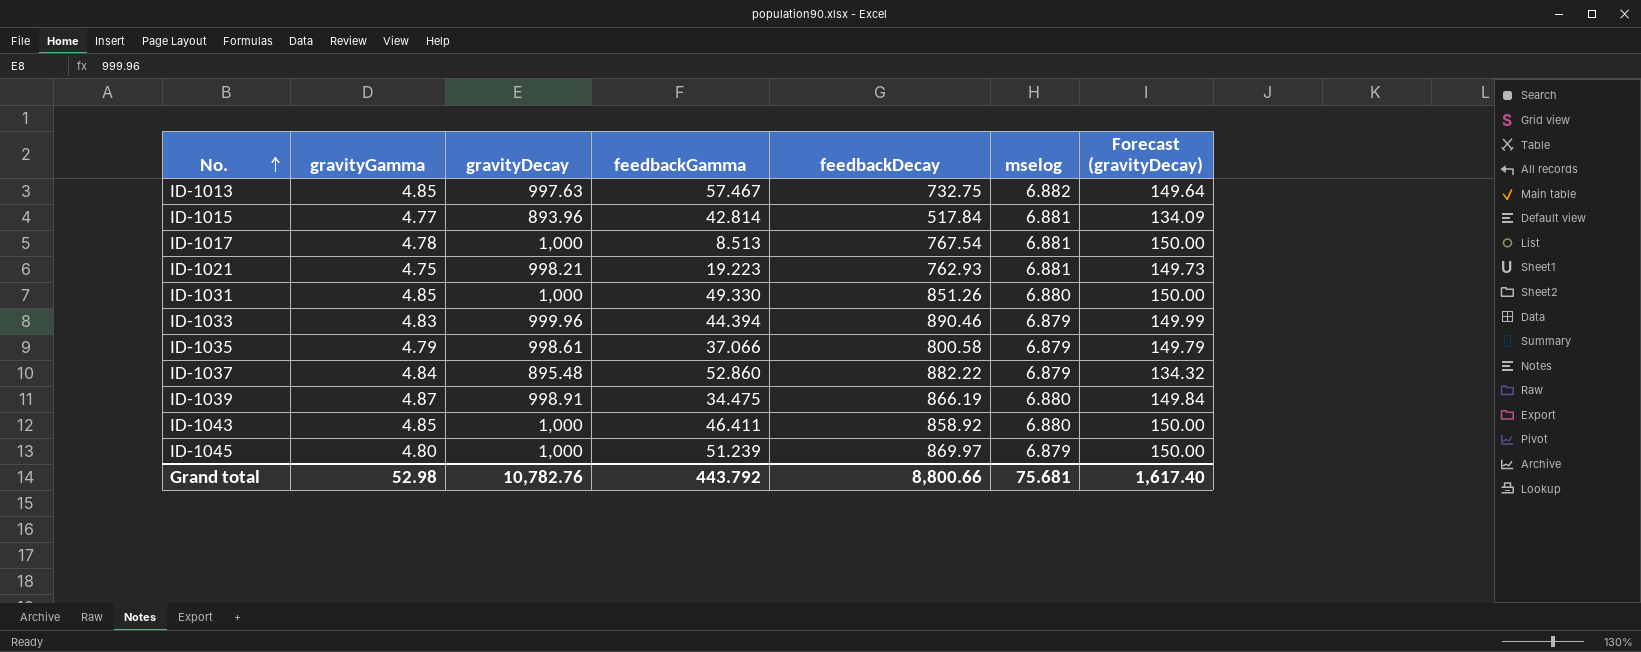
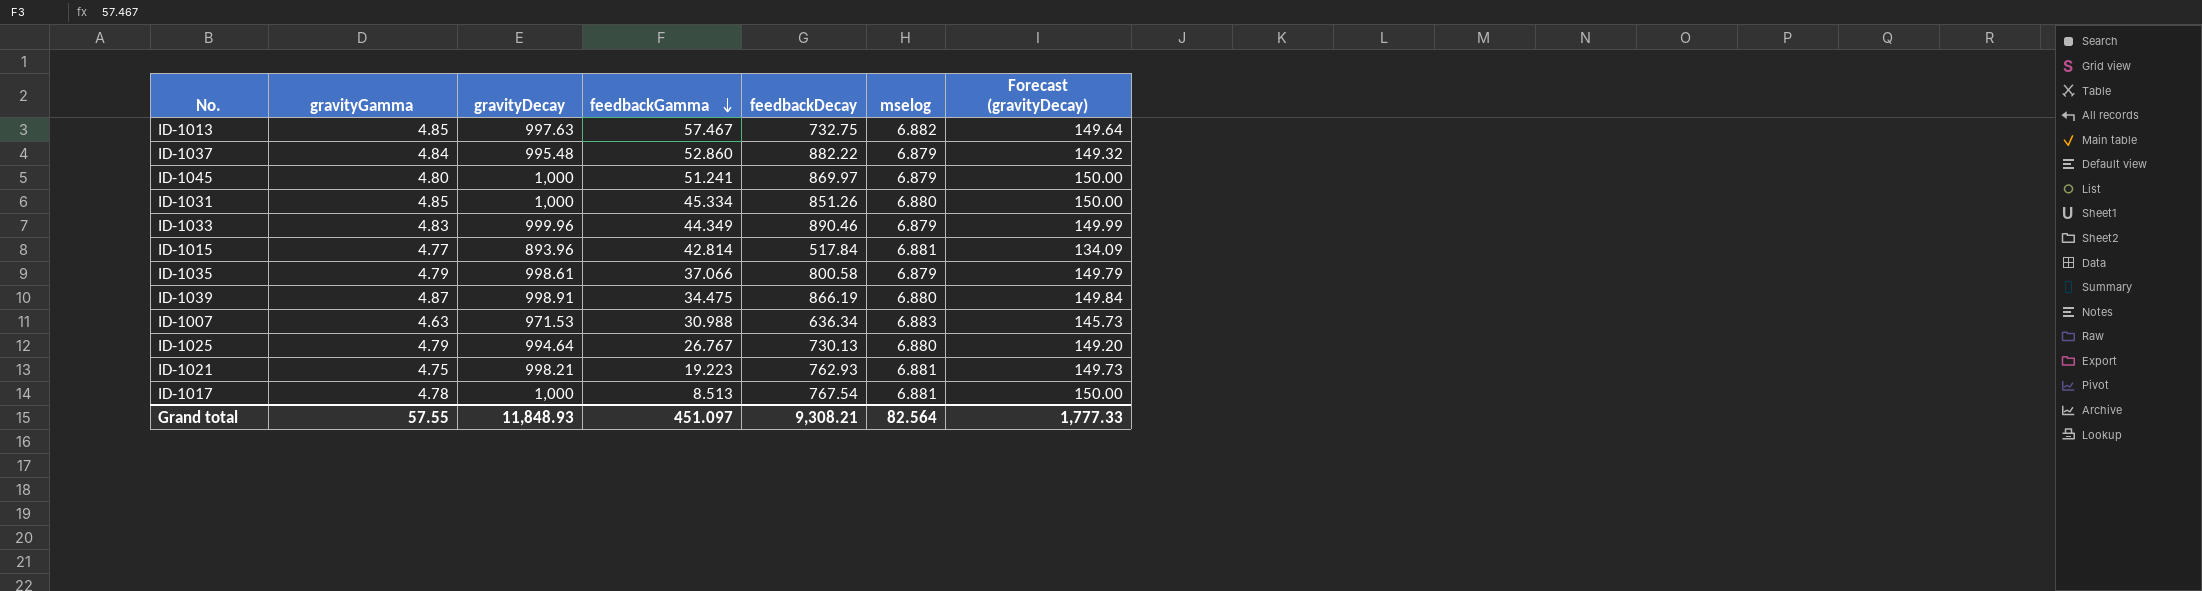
row order: No. ascending -> feedbackGamma descending
row ID-1043: 4.85 | 1,000 | 46.411 | 858.92 | 6.880 | 150.00 -> none
ID-1037 | gravityDecay: 895.48 -> 995.48
ID-1037 | Forecast (gravityDecay): 134.32 -> 149.32
ID-1045 | feedbackGamma: 51.239 -> 51.241
ID-1031 | feedbackGamma: 49.330 -> 45.334
ID-1033 | feedbackGamma: 44.394 -> 44.349
row ID-1007: none -> 4.63 | 971.53 | 30.988 | 636.34 | 6.883 | 145.73
row ID-1025: none -> 4.79 | 994.64 | 26.767 | 730.13 | 6.880 | 149.20
Grand total | gravityGamma: 52.98 -> 57.55
Grand total | gravityDecay: 10,782.76 -> 11,848.93
Grand total | feedbackGamma: 443.792 -> 451.097
Grand total | feedbackDecay: 8,800.66 -> 9,308.21
Grand total | mselog: 75.681 -> 82.564
Grand total | Forecast (gravityDecay): 1,617.40 -> 1,777.33

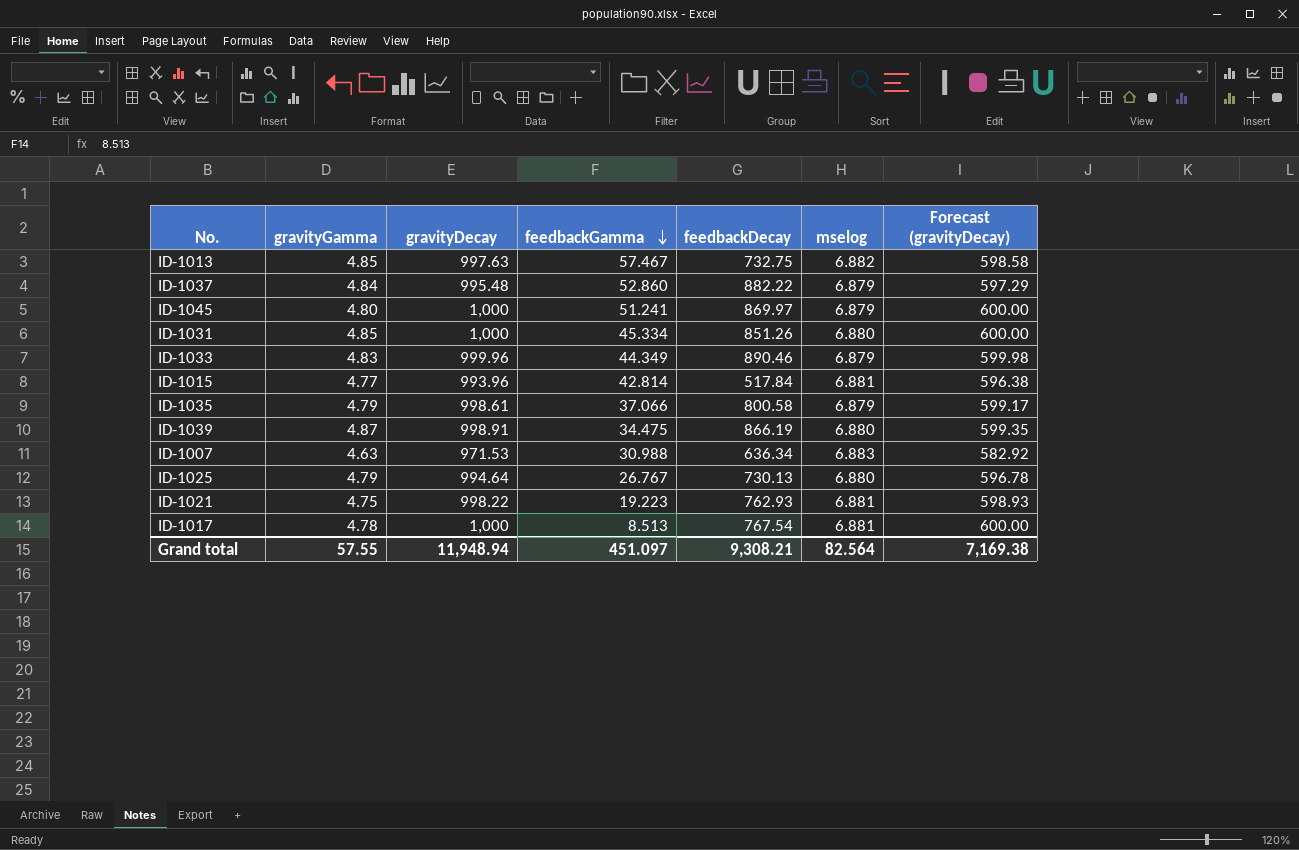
column Forecast (gravityDecay) | formula: [gravityDecay] * 0.15 -> [gravityDecay] * 0.6
ID-1015 | gravityDecay: 893.96 -> 993.96
ID-1021 | gravityDecay: 998.21 -> 998.22
Grand total | gravityDecay: 11,848.93 -> 11,948.94
Grand total | Forecast (gravityDecay): 1,777.33 -> 7,169.38

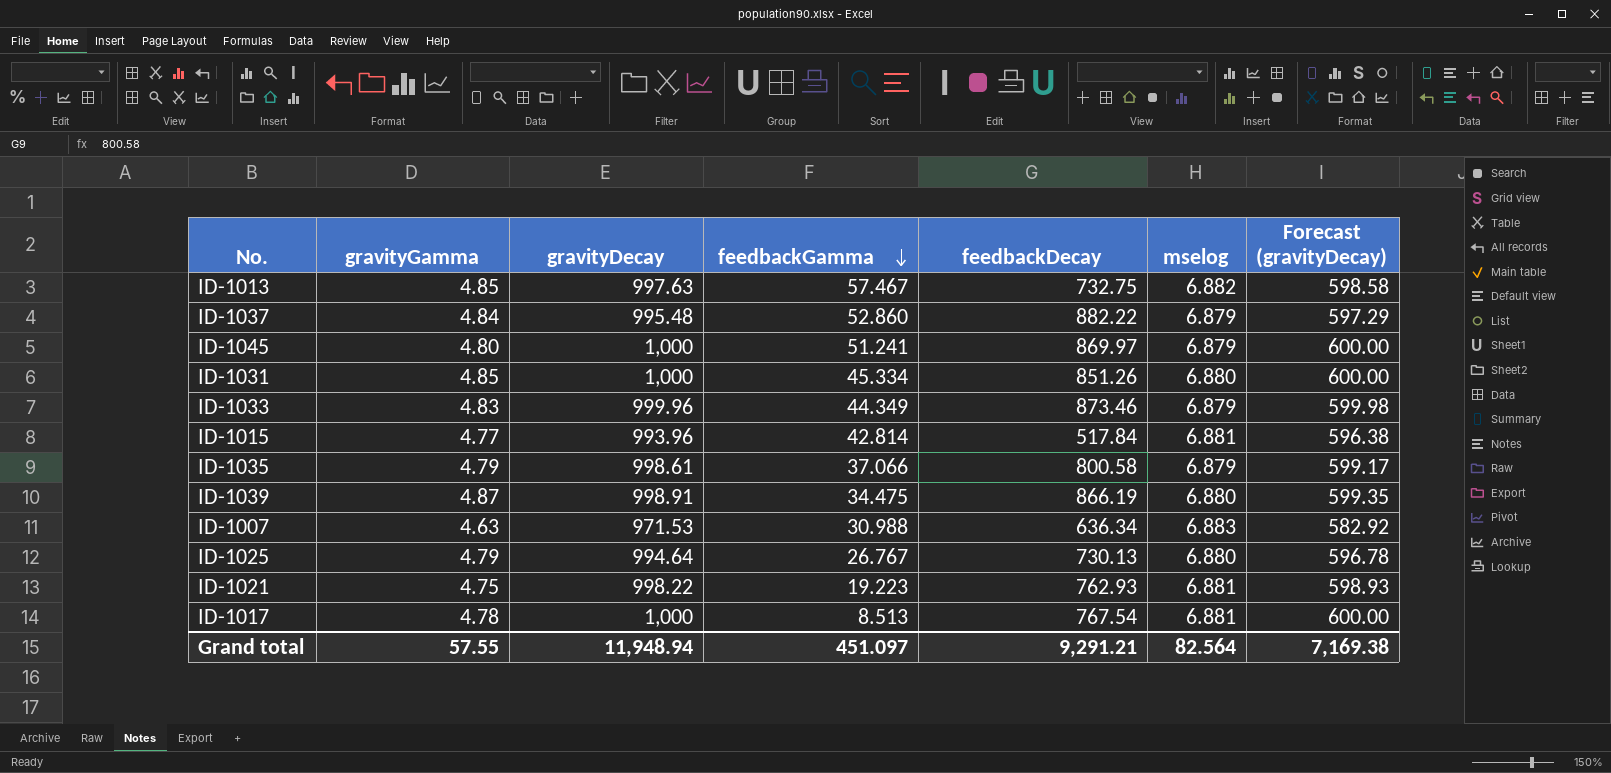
ID-1033 | feedbackDecay: 890.46 -> 873.46
Grand total | feedbackDecay: 9,308.21 -> 9,291.21

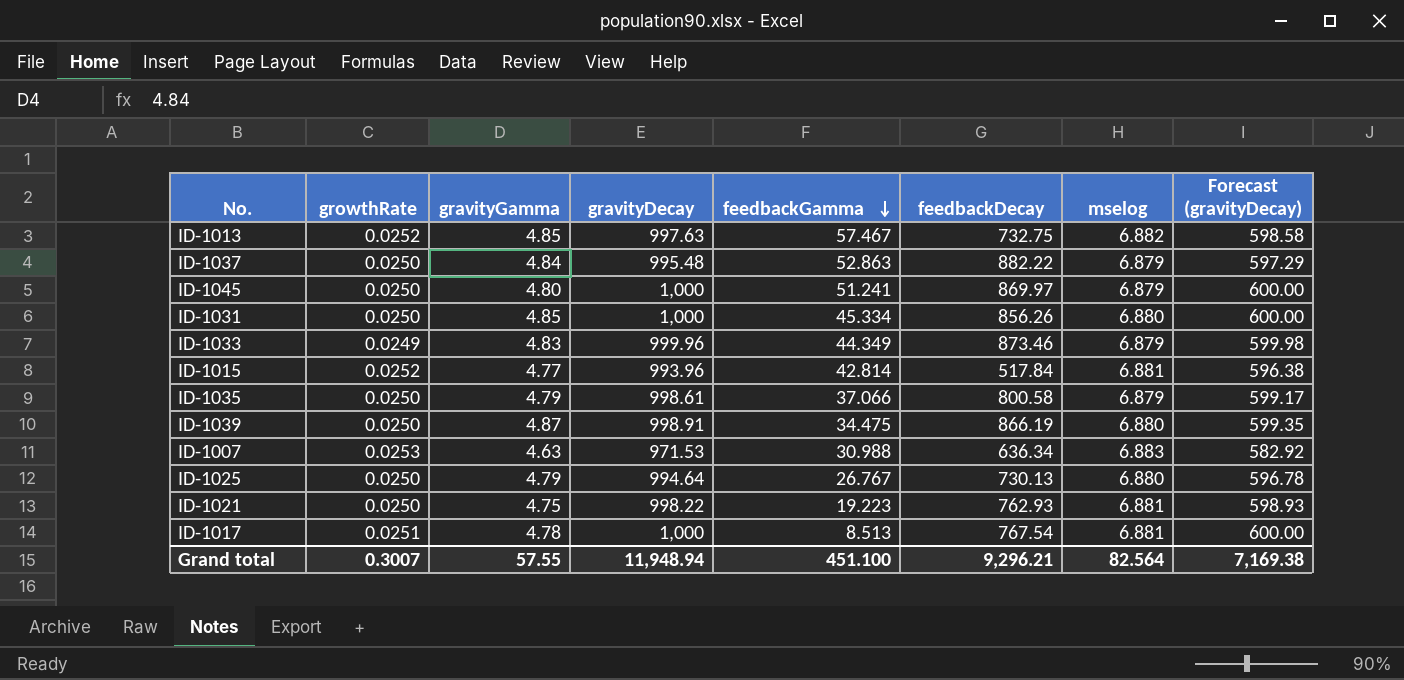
column growthRate | position: none -> 2
ID-1037 | feedbackGamma: 52.860 -> 52.863
ID-1031 | feedbackDecay: 851.26 -> 856.26
Grand total | feedbackGamma: 451.097 -> 451.100
Grand total | feedbackDecay: 9,291.21 -> 9,296.21

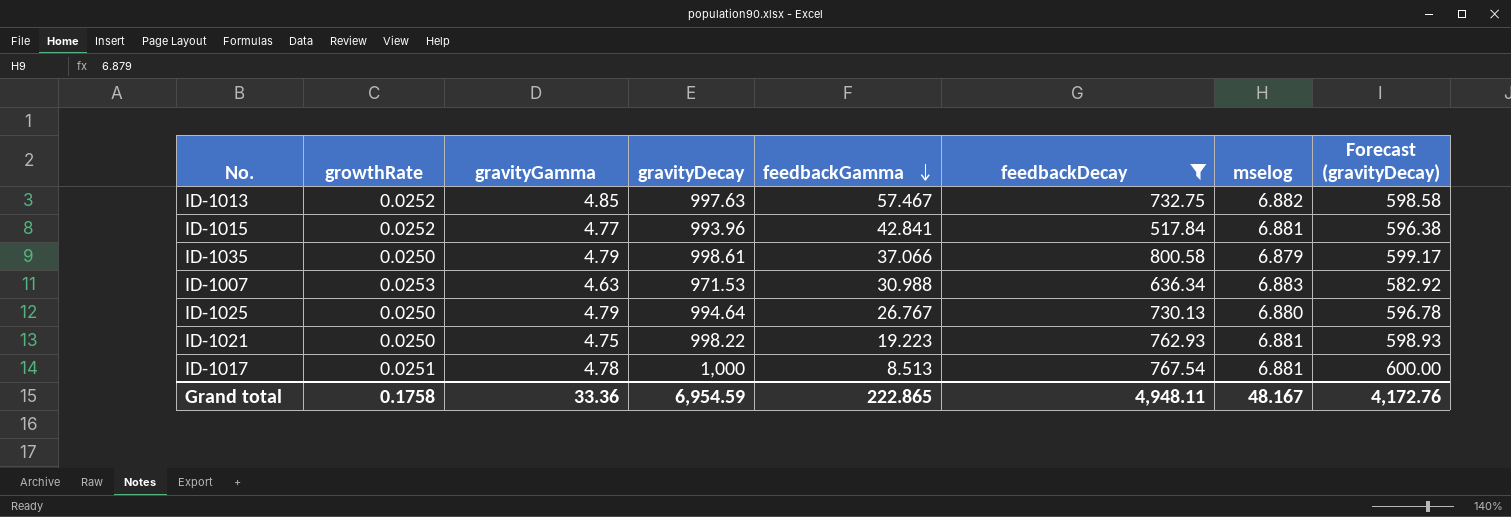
filter: none -> feedbackDecay <= 800.58
ID-1015 | feedbackGamma: 42.814 -> 42.841
Grand total | growthRate: 0.3007 -> 0.1758
Grand total | gravityGamma: 57.55 -> 33.36
Grand total | gravityDecay: 11,948.94 -> 6,954.59
Grand total | feedbackGamma: 451.100 -> 222.865
Grand total | feedbackDecay: 9,296.21 -> 4,948.11
Grand total | mselog: 82.564 -> 48.167
Grand total | Forecast (gravityDecay): 7,169.38 -> 4,172.76

